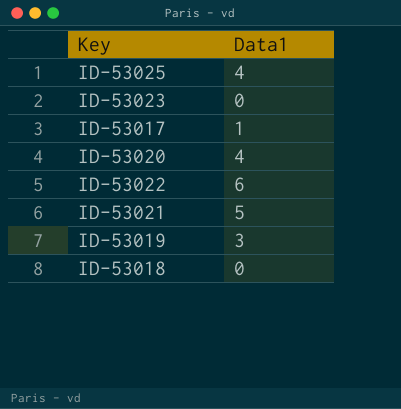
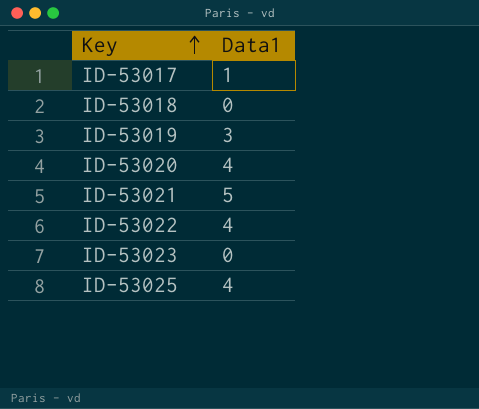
row order: none -> Key ascending
ID-53022 | Data1: 6 -> 4

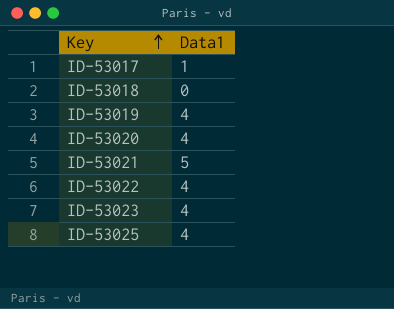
ID-53019 | Data1: 3 -> 4
ID-53023 | Data1: 0 -> 4

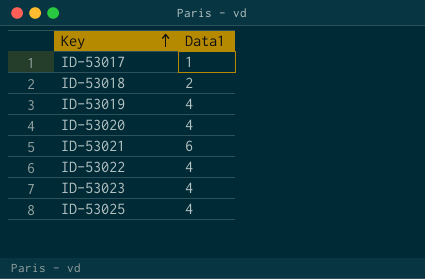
ID-53018 | Data1: 0 -> 2
ID-53021 | Data1: 5 -> 6

